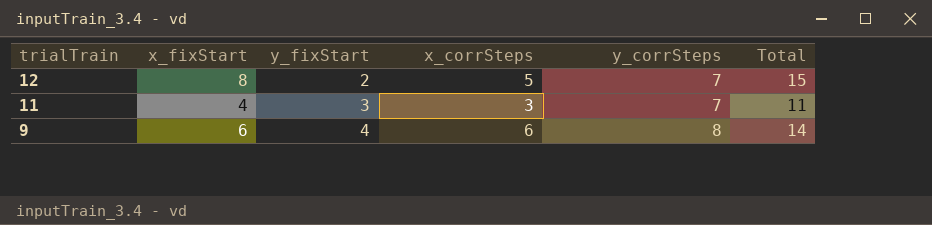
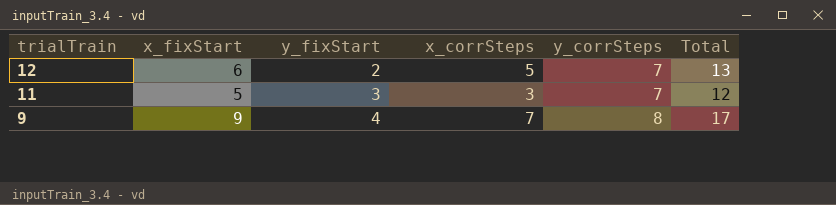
12 | x_fixStart: 8 -> 6
12 | Total: 15 -> 13
11 | x_fixStart: 4 -> 5
11 | Total: 11 -> 12
9 | x_fixStart: 6 -> 9
9 | x_corrSteps: 6 -> 7
9 | Total: 14 -> 17

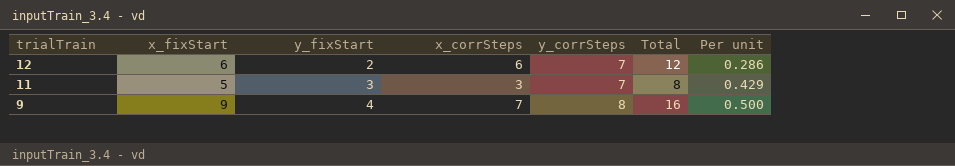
column Total | formula: [x_fixStart] + [y_corrSteps] -> [x_fixStart] + [x_corrSteps]
column Per unit | formula: none -> [y_fixStart] / [y_corrSteps]
12 | x_corrSteps: 5 -> 6

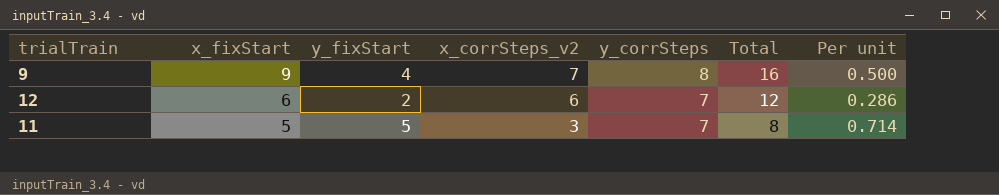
row order: trialTrain descending -> x_fixStart descending
column name: x_corrSteps -> x_corrSteps_v2
11 | y_fixStart: 3 -> 5
11 | Per unit: 0.429 -> 0.714

